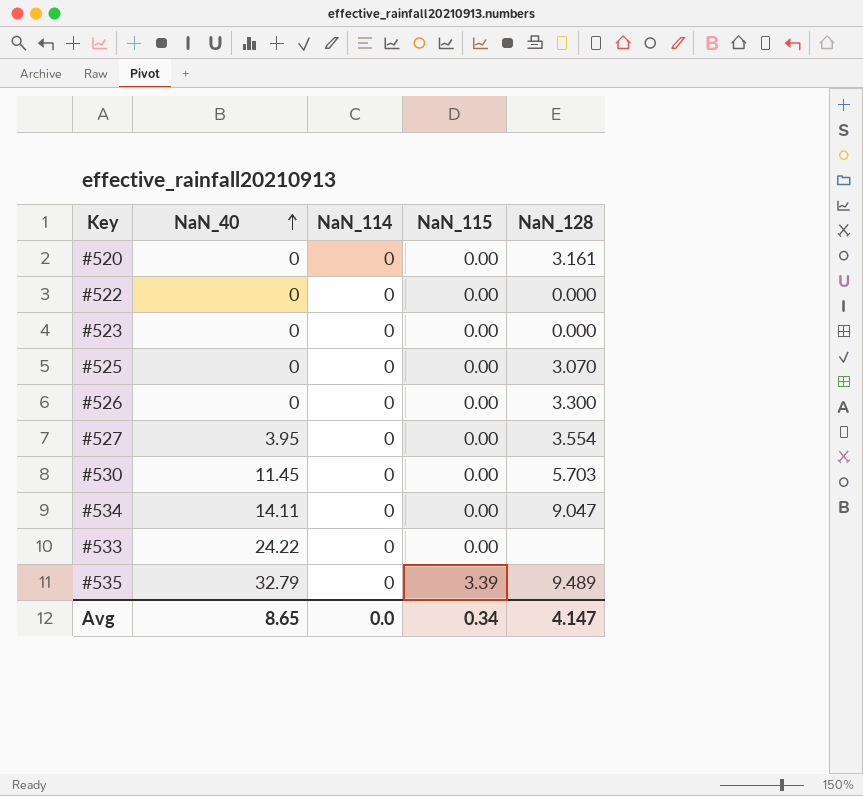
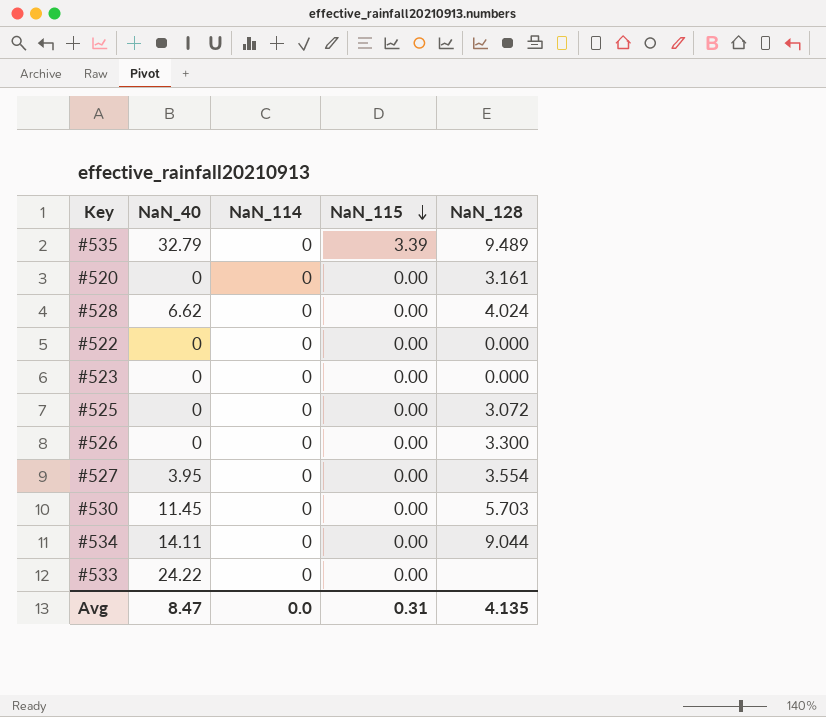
row order: NaN_40 ascending -> NaN_115 descending
row #528: none -> 6.62 | 0 | 0.00 | 4.024
#525 | NaN_128: 3.070 -> 3.072
#534 | NaN_128: 9.047 -> 9.044
Avg | NaN_40: 8.65 -> 8.47
Avg | NaN_115: 0.34 -> 0.31
Avg | NaN_128: 4.147 -> 4.135

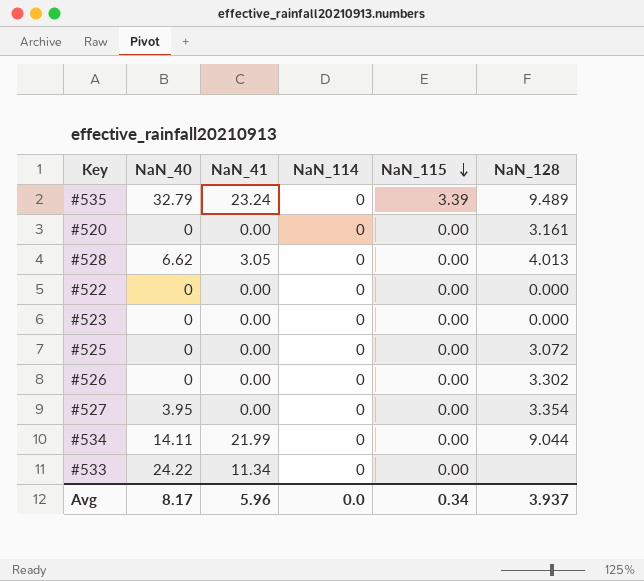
column NaN_41 | position: none -> 3
row #530: 11.45 | 0 | 0.00 | 5.703 -> none
#528 | NaN_128: 4.024 -> 4.013
#526 | NaN_128: 3.300 -> 3.302
#527 | NaN_128: 3.554 -> 3.354
Avg | NaN_40: 8.47 -> 8.17
Avg | NaN_115: 0.31 -> 0.34
Avg | NaN_128: 4.135 -> 3.937

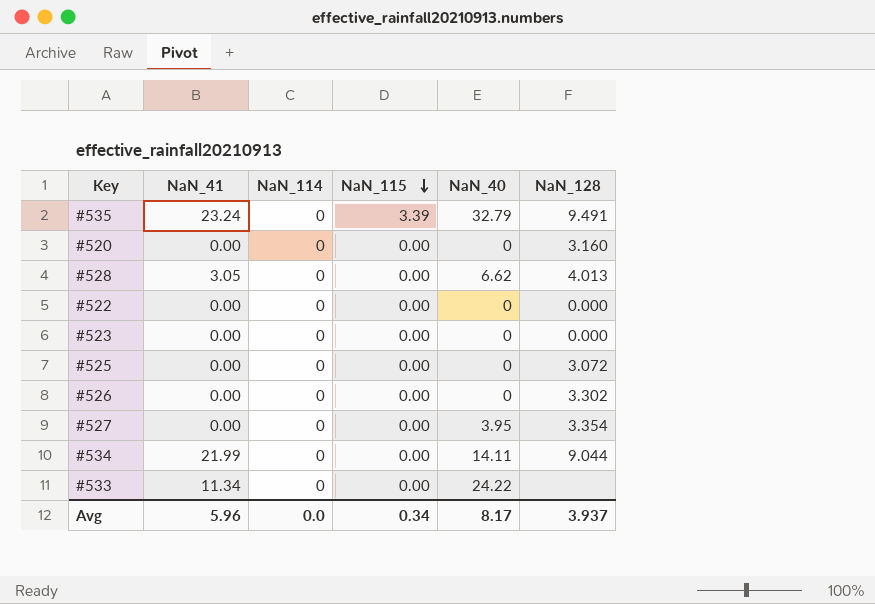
column NaN_40 | position: 2 -> 5
#535 | NaN_128: 9.489 -> 9.491
#520 | NaN_128: 3.161 -> 3.160

